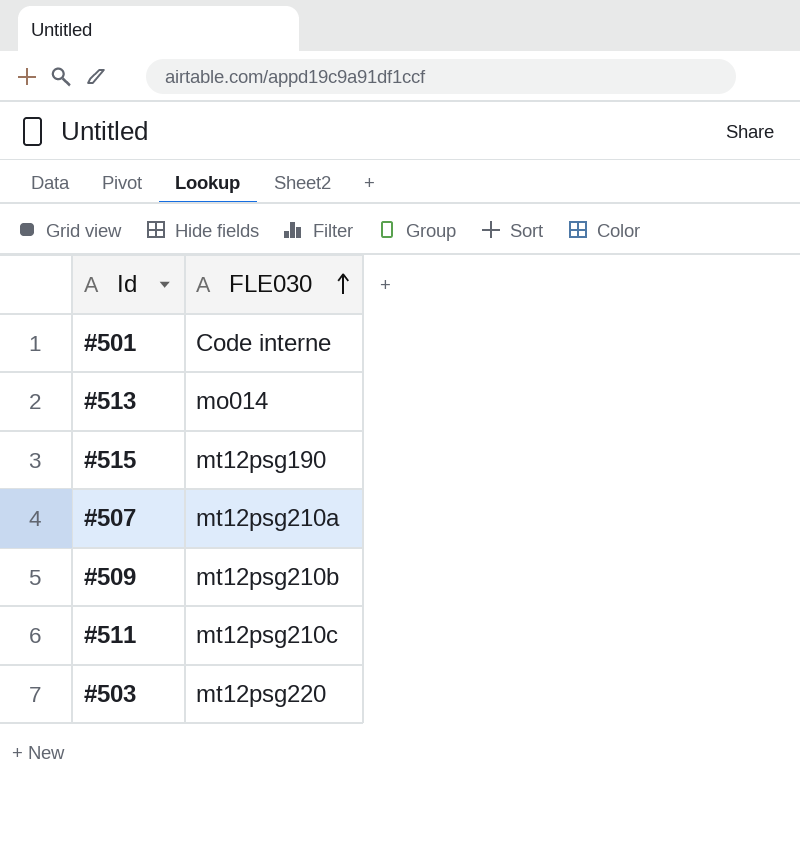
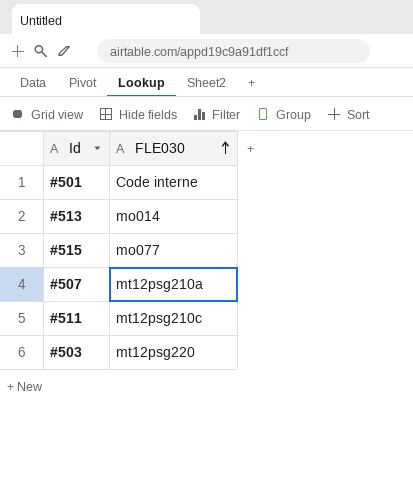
row #509: mt12psg210b -> none
#515 | FLE030: mt12psg190 -> mo077

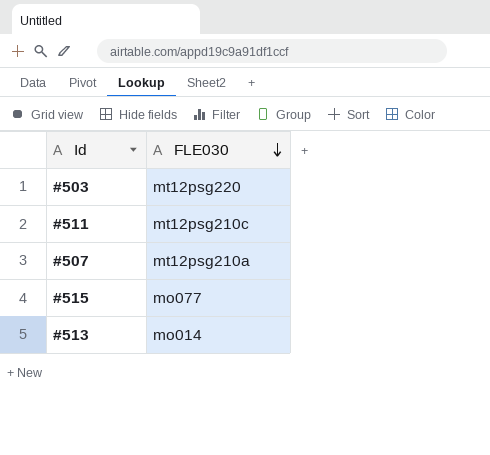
row order: FLE030 ascending -> FLE030 descending
row #501: Code interne -> none

